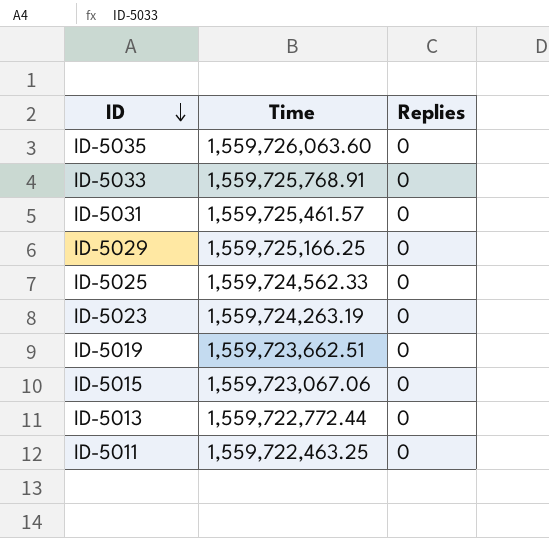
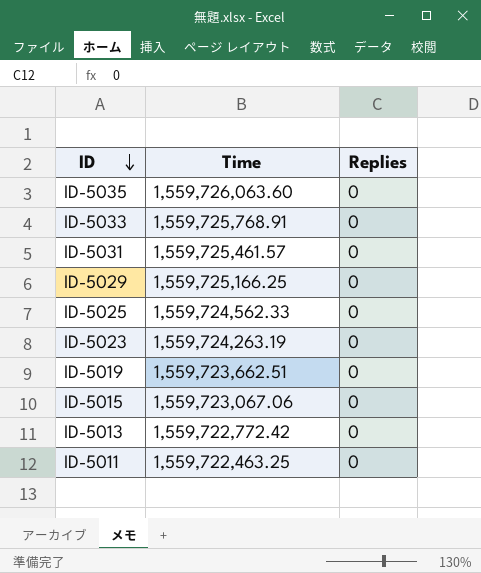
ID-5013 | Time: 1,559,722,772.44 -> 1,559,722,772.42

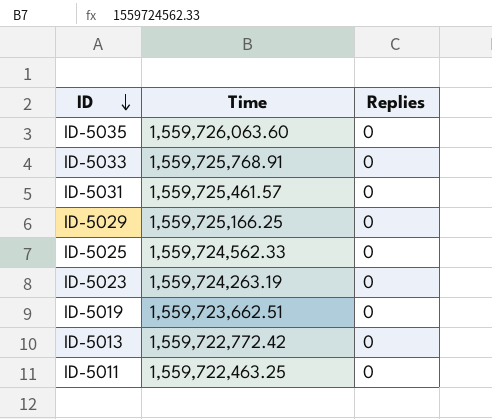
row ID-5015: 1,559,723,067.06 | 0 -> none

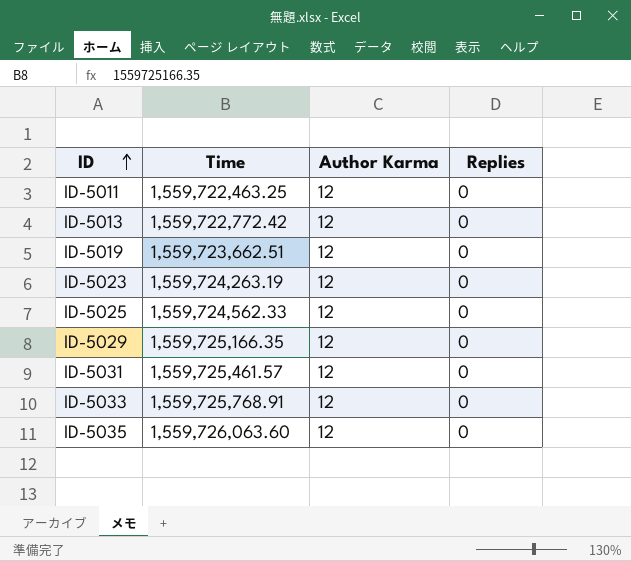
row order: ID descending -> ID ascending
column Author Karma | position: none -> 3
ID-5029 | Time: 1,559,725,166.25 -> 1,559,725,166.35

